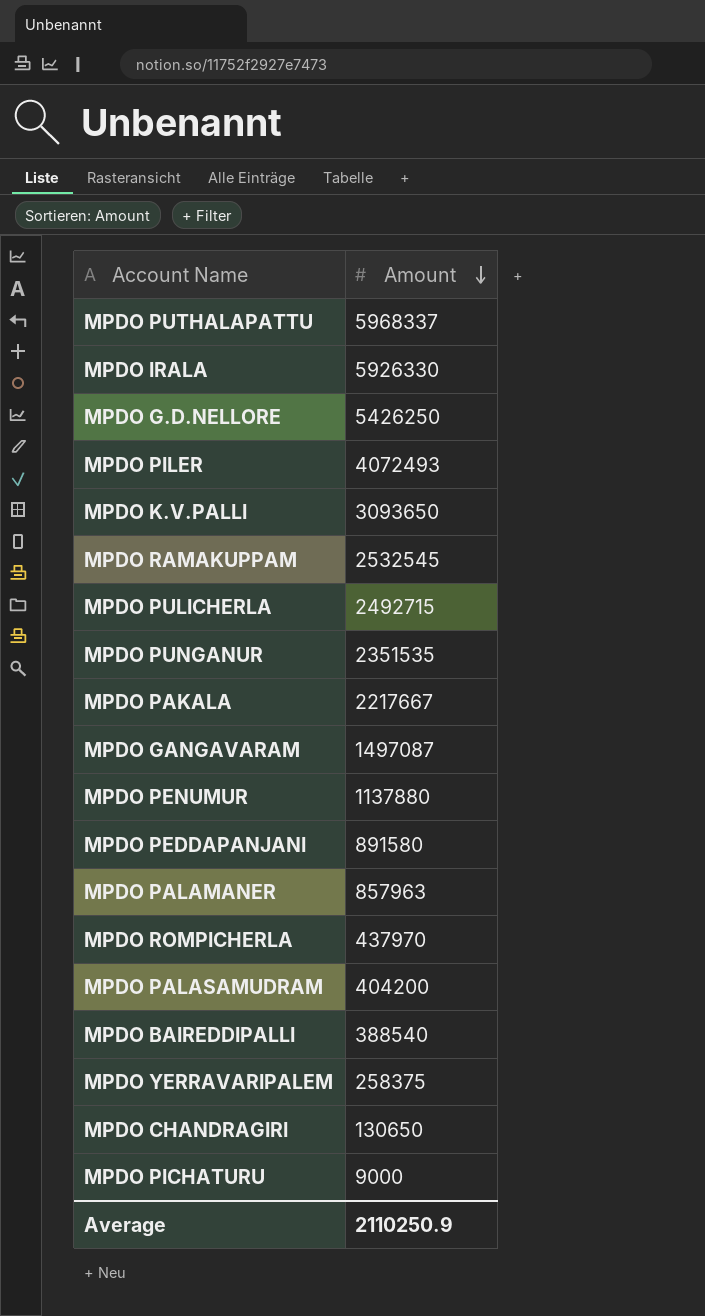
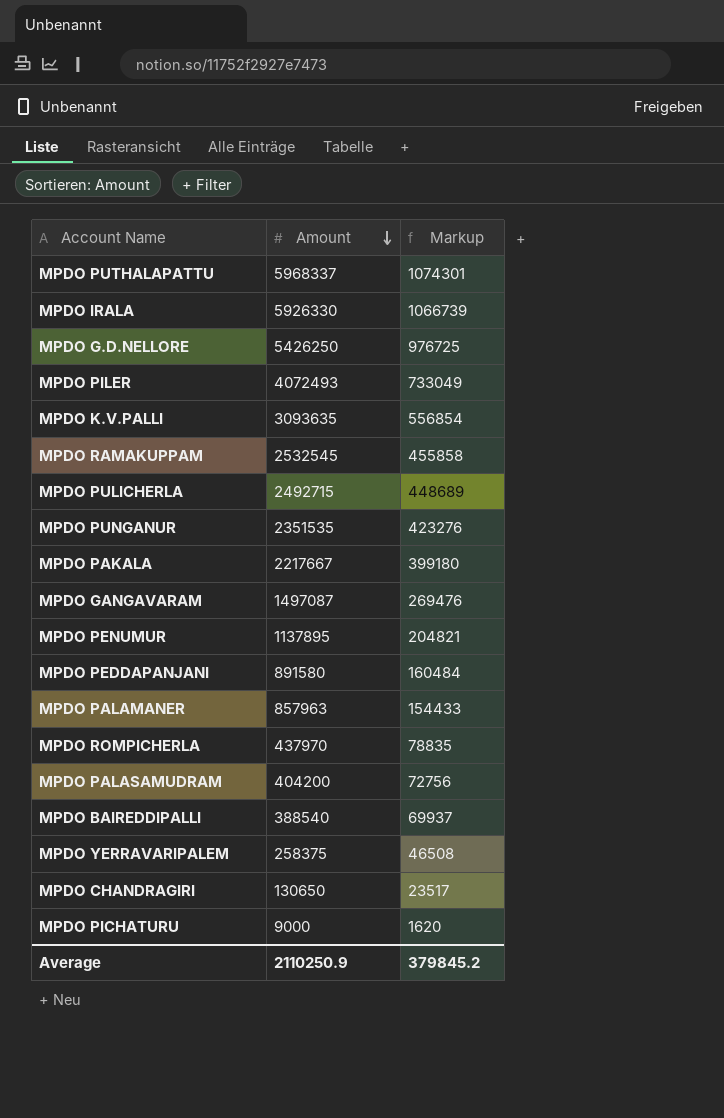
column Markup | formula: none -> [Amount] * 0.18
MPDO K.V.PALLI | Amount: 3093650 -> 3093635
MPDO PENUMUR | Amount: 1137880 -> 1137895

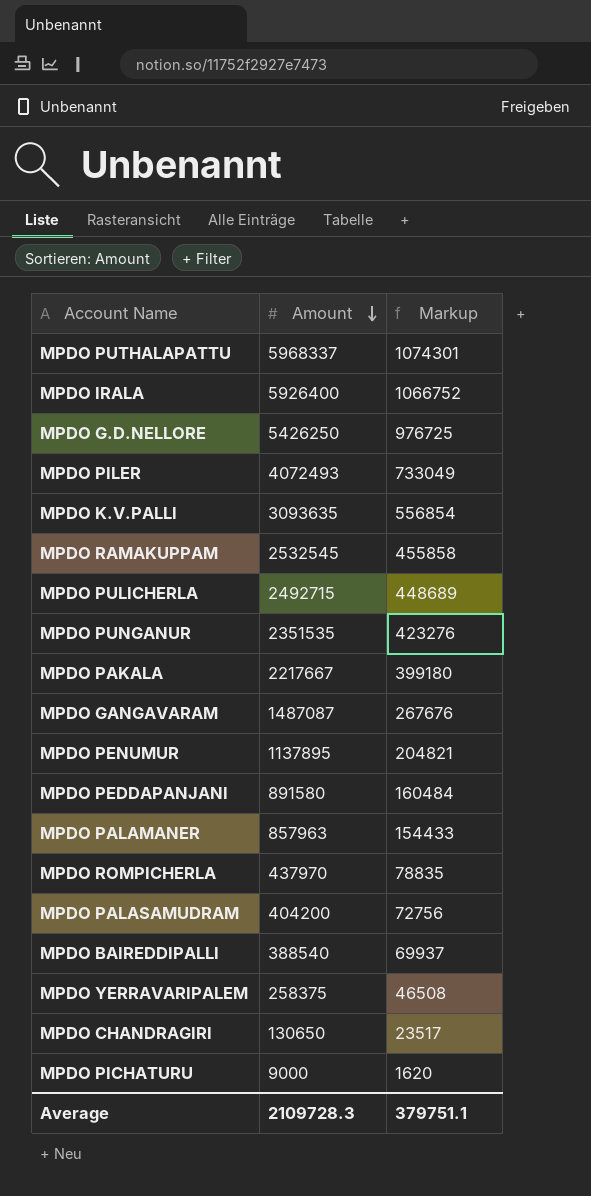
MPDO IRALA | Amount: 5926330 -> 5926400
MPDO IRALA | Markup: 1066739 -> 1066752
MPDO GANGAVARAM | Amount: 1497087 -> 1487087
MPDO GANGAVARAM | Markup: 269476 -> 267676
Average | Amount: 2110250.9 -> 2109728.3
Average | Markup: 379845.2 -> 379751.1

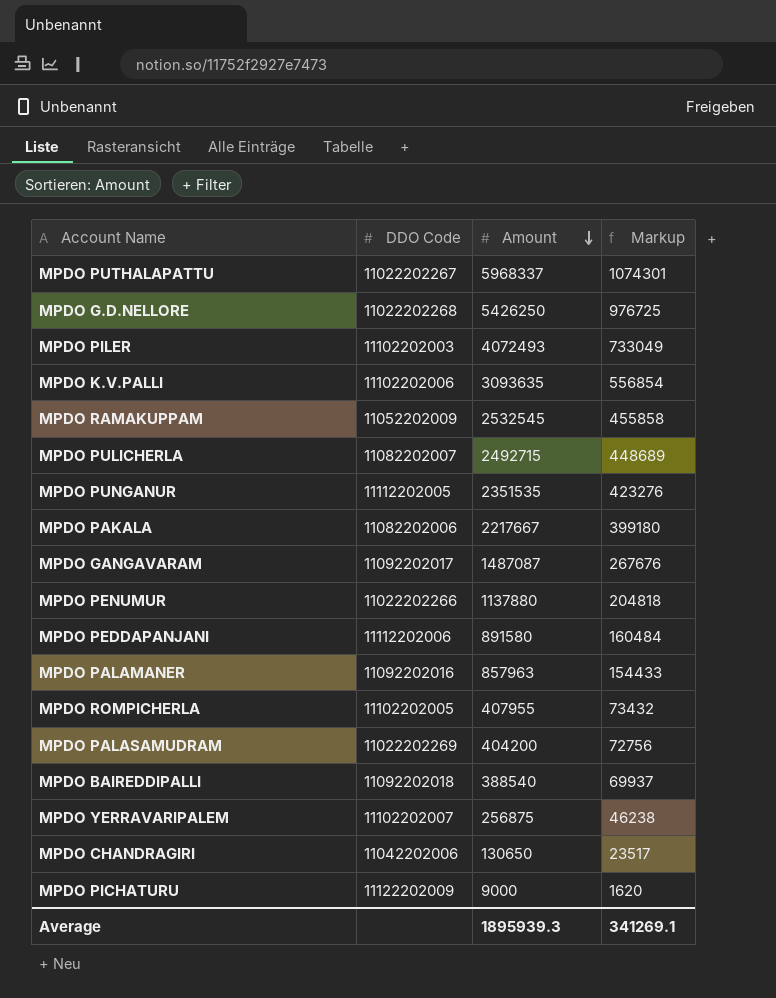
column DDO Code | position: none -> 2
row MPDO IRALA: 5926400 | 1066752 -> none
MPDO PENUMUR | Amount: 1137895 -> 1137880
MPDO PENUMUR | Markup: 204821 -> 204818
MPDO ROMPICHERLA | Amount: 437970 -> 407955
MPDO ROMPICHERLA | Markup: 78835 -> 73432
MPDO YERRAVARIPALEM | Amount: 258375 -> 256875
MPDO YERRAVARIPALEM | Markup: 46508 -> 46238
Average | Amount: 2109728.3 -> 1895939.3
Average | Markup: 379751.1 -> 341269.1

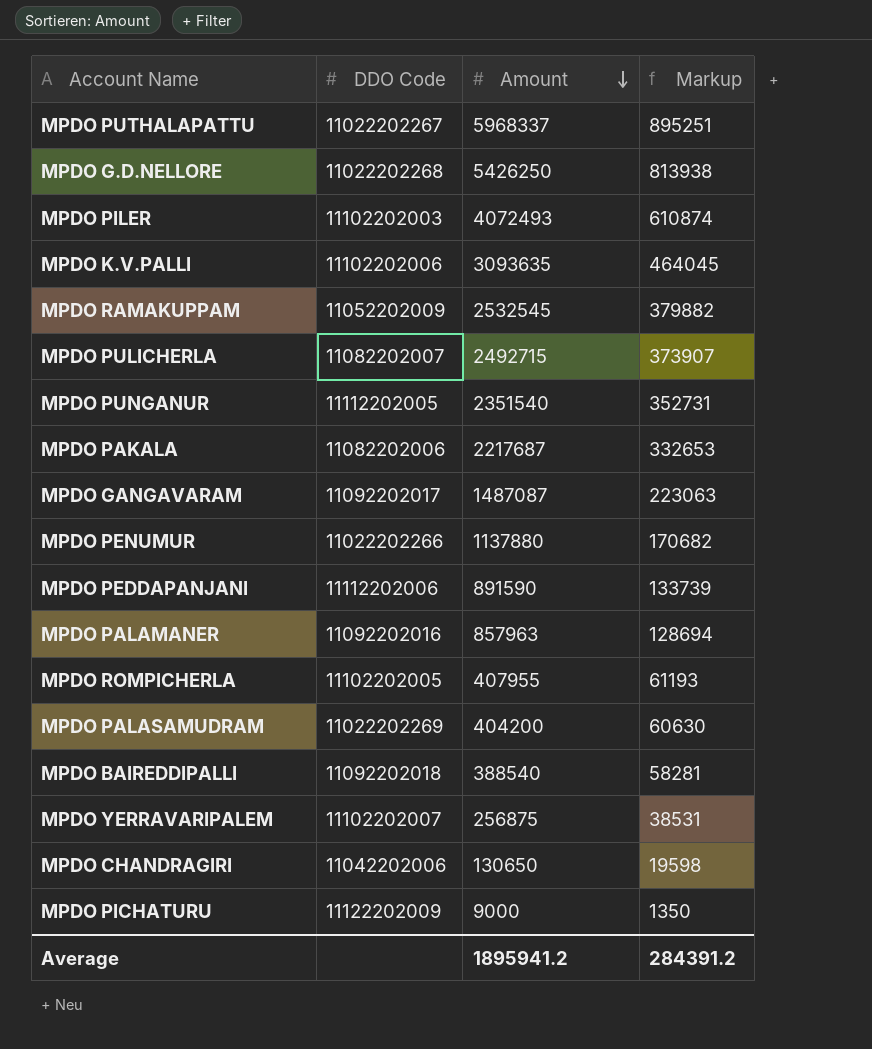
column Markup | formula: [Amount] * 0.18 -> [Amount] * 0.15
MPDO PUNGANUR | Amount: 2351535 -> 2351540
MPDO PAKALA | Amount: 2217667 -> 2217687
MPDO PEDDAPANJANI | Amount: 891580 -> 891590
Average | Amount: 1895939.3 -> 1895941.2
Average | Markup: 341269.1 -> 284391.2

